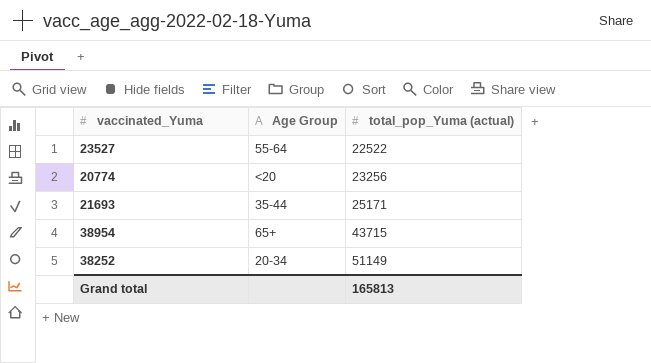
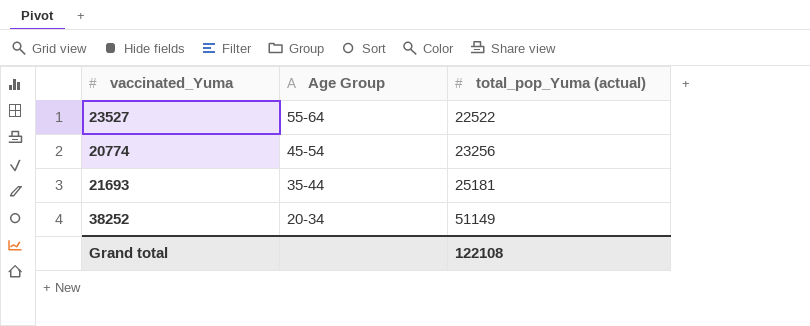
row 38954: 65+ | 43715 -> none
20774 | Age Group: <20 -> 45-54
21693 | total_pop_Yuma (actual): 25171 -> 25181
Grand total | total_pop_Yuma (actual): 165813 -> 122108

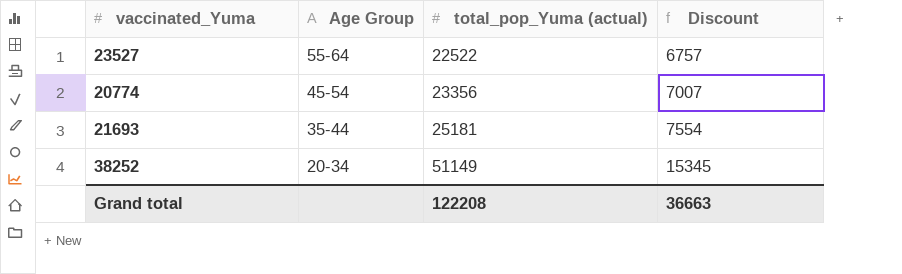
column Discount | formula: none -> [total_pop_Yuma (actual)] * 0.3
20774 | total_pop_Yuma (actual): 23256 -> 23356
Grand total | total_pop_Yuma (actual): 122108 -> 122208

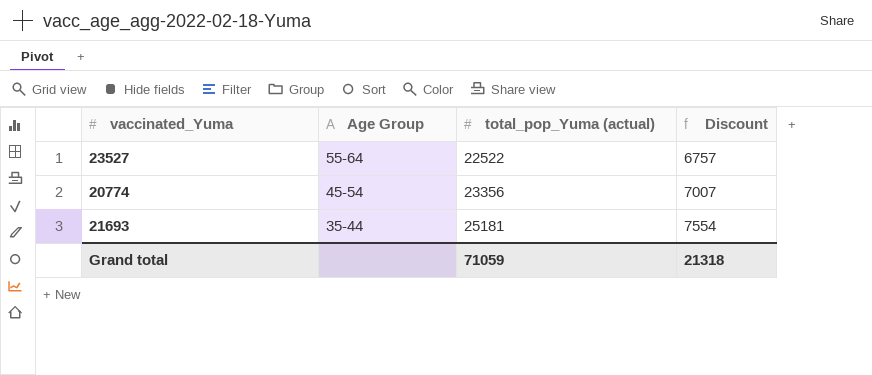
row 38252: 20-34 | 51149 | 15345 -> none
Grand total | total_pop_Yuma (actual): 122208 -> 71059
Grand total | Discount: 36663 -> 21318

